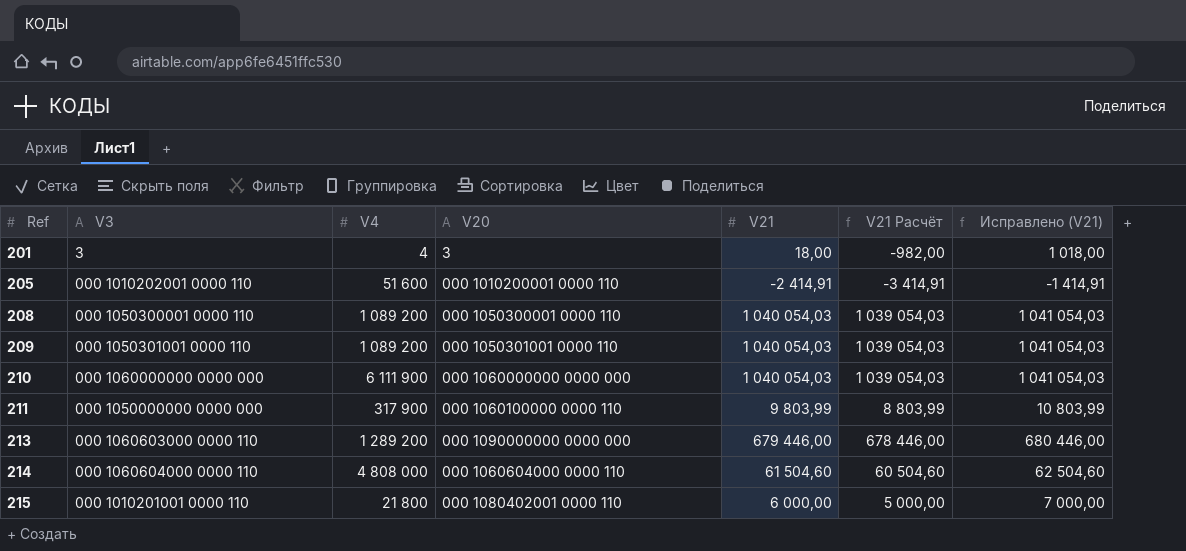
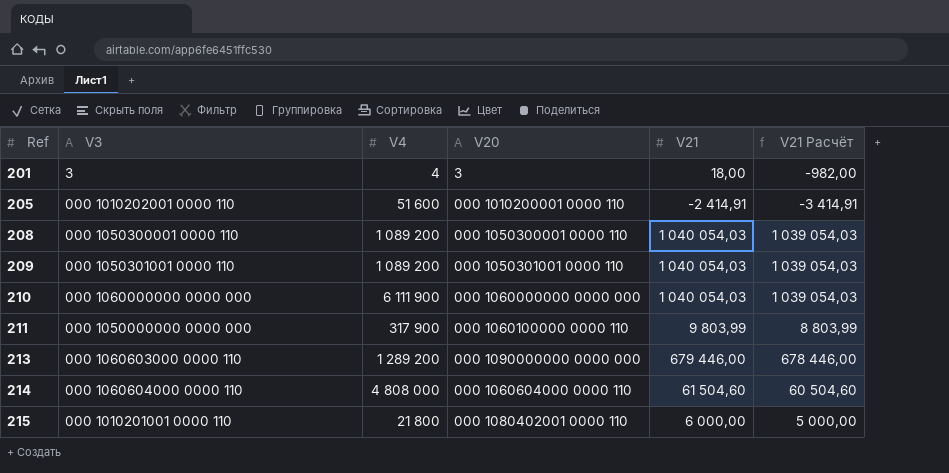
column Исправлено (V21) | formula: [V21] + 1000 -> none

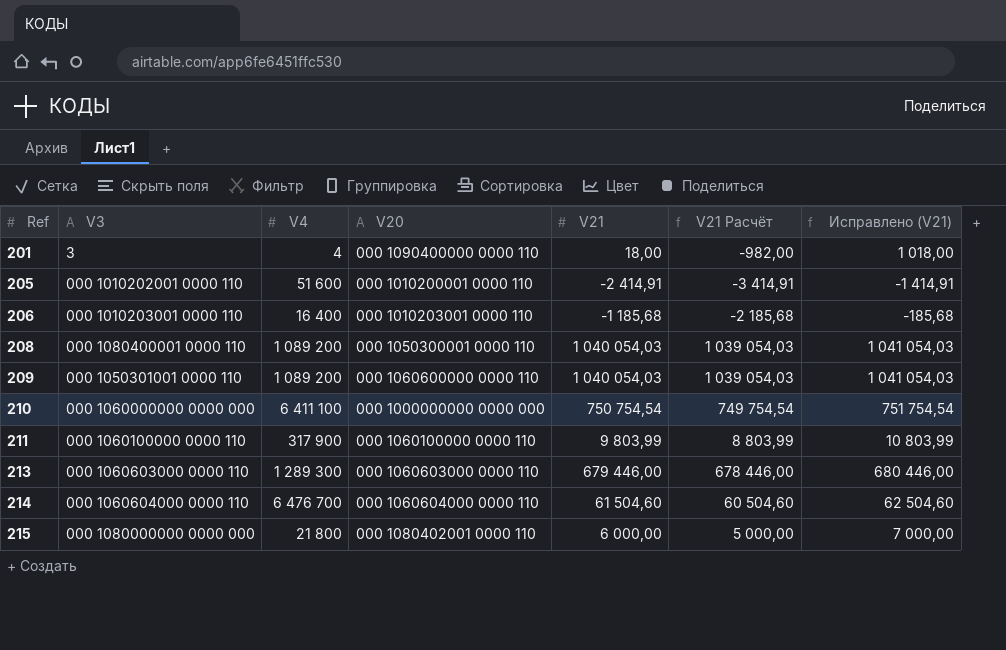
column Исправлено (V21) | formula: none -> [V21] + 1000
201 | V20: 3 -> 000 1090400000 0000 110
row 206: none -> 000 1010203001 0000 110 | 16 400 | 000 1010203001 0000 110 | -1 185,68 | -2 185,68 | -185,68
208 | V3: 000 1050300001 0000 110 -> 000 1080400001 0000 110
209 | V20: 000 1050301001 0000 110 -> 000 1060600000 0000 110
210 | V4: 6 111 900 -> 6 411 100
210 | V20: 000 1060000000 0000 000 -> 000 1000000000 0000 000
210 | V21: 1 040 054,03 -> 750 754,54
210 | V21 Расчёт: 1 039 054,03 -> 749 754,54
211 | V3: 000 1050000000 0000 000 -> 000 1060100000 0000 110
213 | V4: 1 289 200 -> 1 289 300
213 | V20: 000 1090000000 0000 000 -> 000 1060603000 0000 110
214 | V4: 4 808 000 -> 6 476 700
215 | V3: 000 1010201001 0000 110 -> 000 1080000000 0000 000

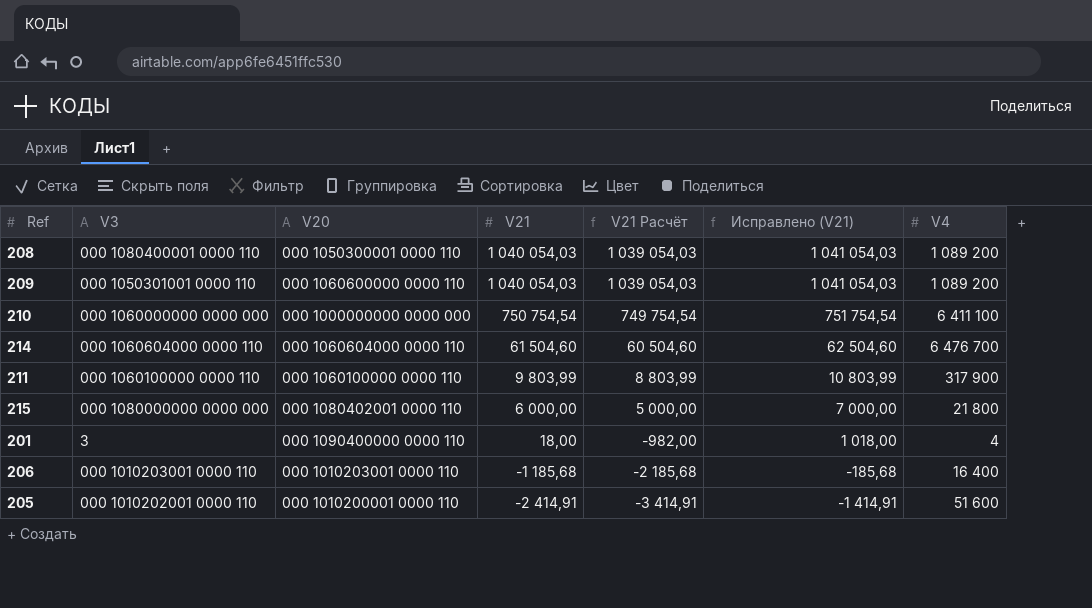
row order: Ref ascending -> V21 descending
column V4 | position: 3 -> 7
row 213: 000 1060603000 0000 110 | 1 289 300 | 000 1060603000 0000 110 | 679 446,00 | 678 446,00 | 680 446,00 -> none

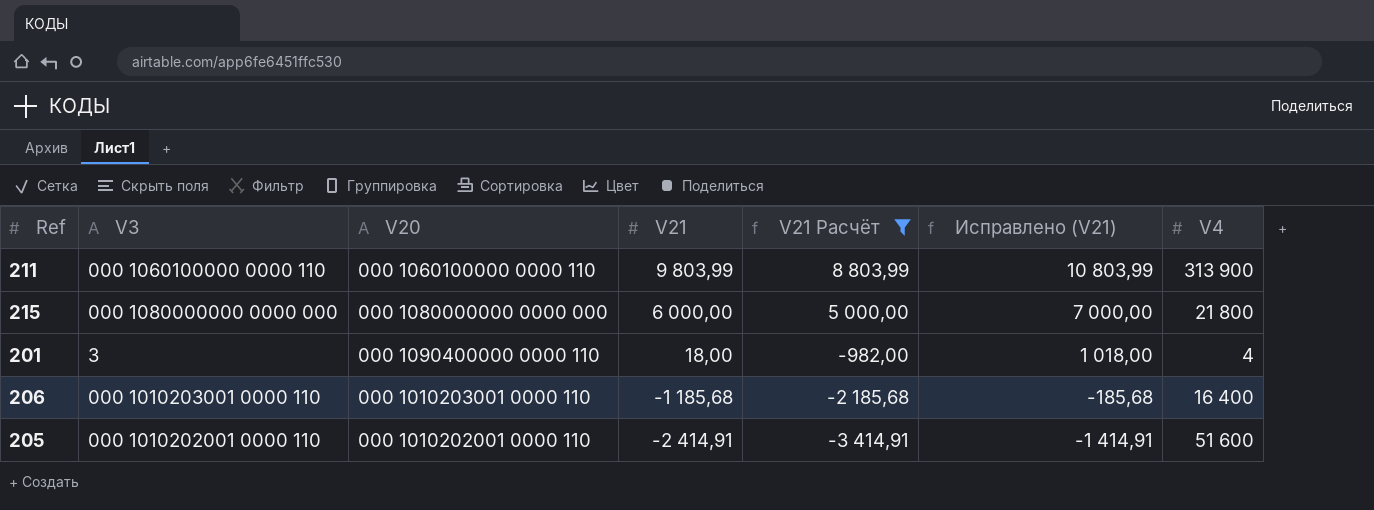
filter: none -> V21 Расчёт <= 8 803,99
211 | V4: 317 900 -> 313 900
215 | V20: 000 1080402001 0000 110 -> 000 1080000000 0000 000
205 | V20: 000 1010200001 0000 110 -> 000 1010202001 0000 110

